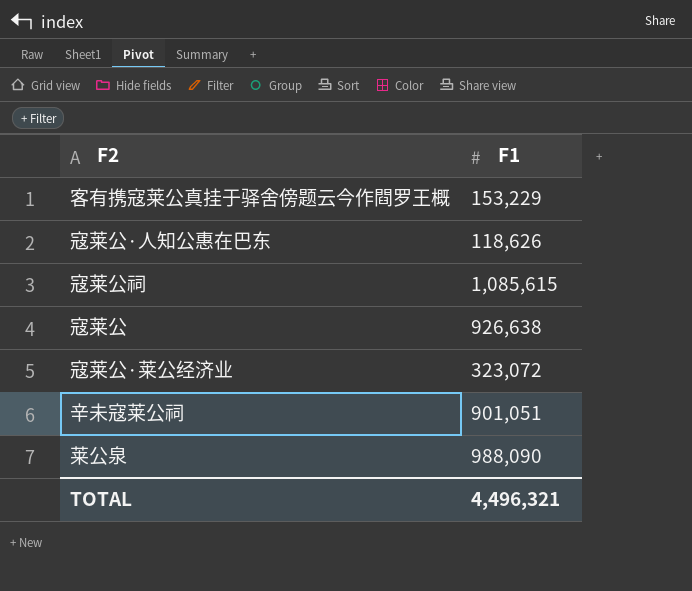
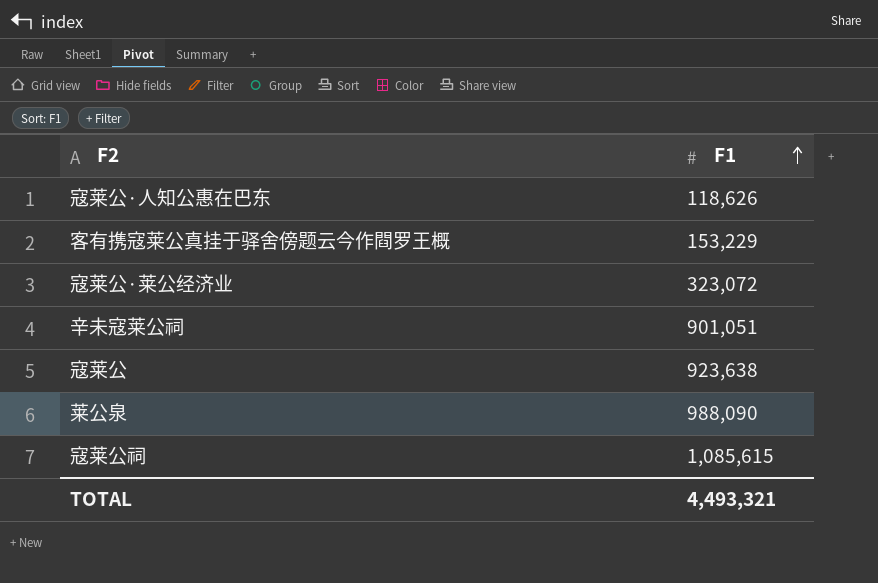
row order: none -> F1 ascending
寇莱公 | F1: 926,638 -> 923,638
TOTAL | F1: 4,496,321 -> 4,493,321

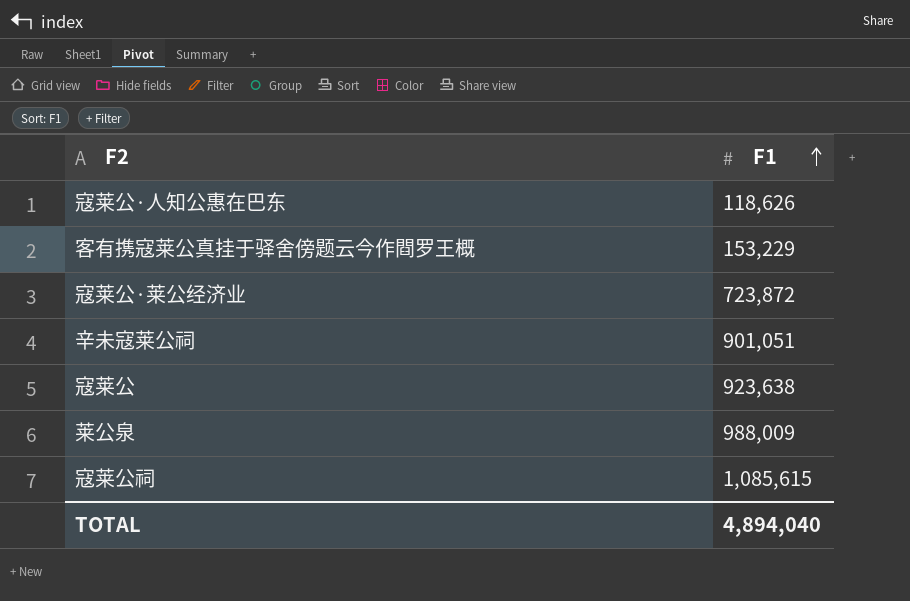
寇莱公·莱公经济业 | F1: 323,072 -> 723,872
莱公泉 | F1: 988,090 -> 988,009
TOTAL | F1: 4,493,321 -> 4,894,040

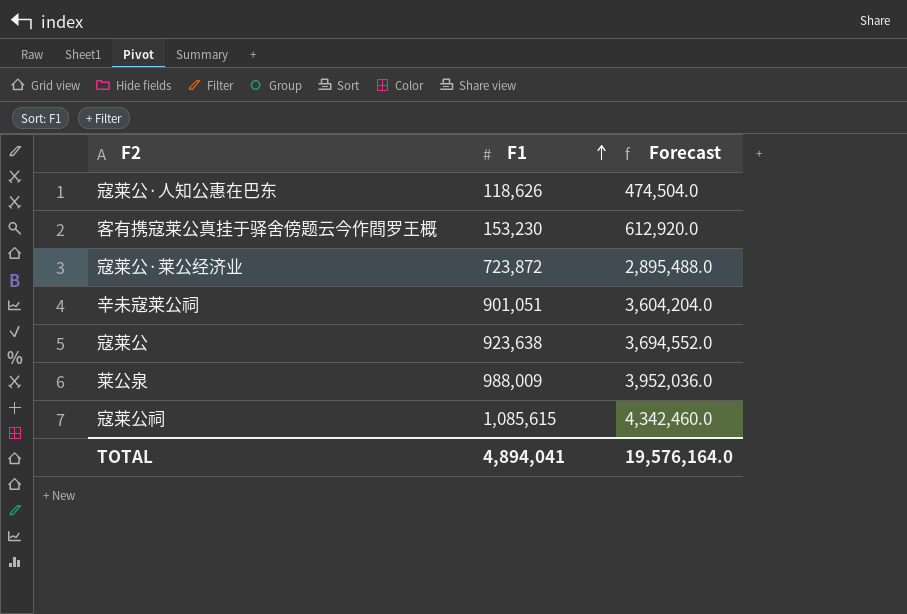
column Forecast | formula: none -> [F1] * 4
客有携寇莱公真挂于驿舍傍题云今作閰罗王概 | F1: 153,229 -> 153,230
TOTAL | F1: 4,894,040 -> 4,894,041

